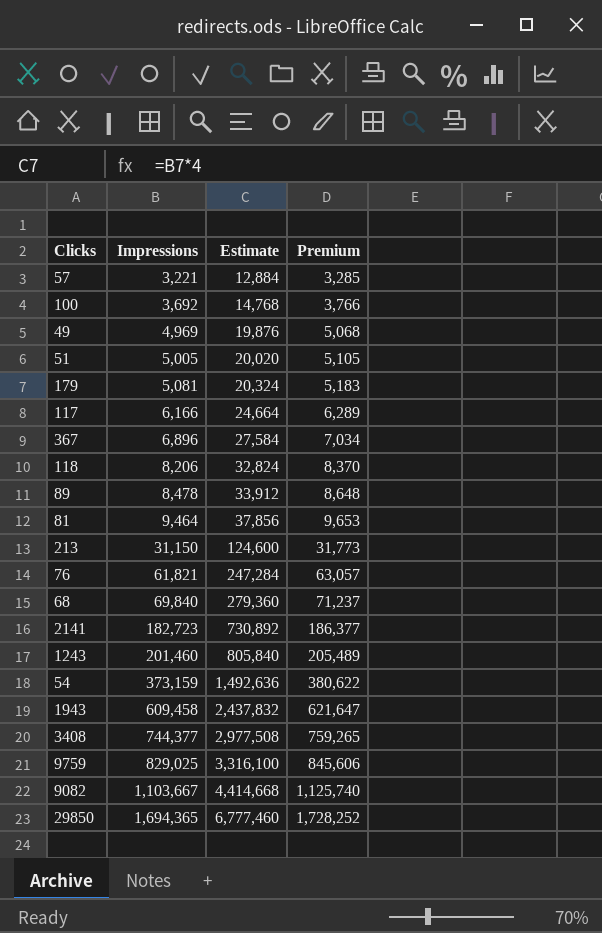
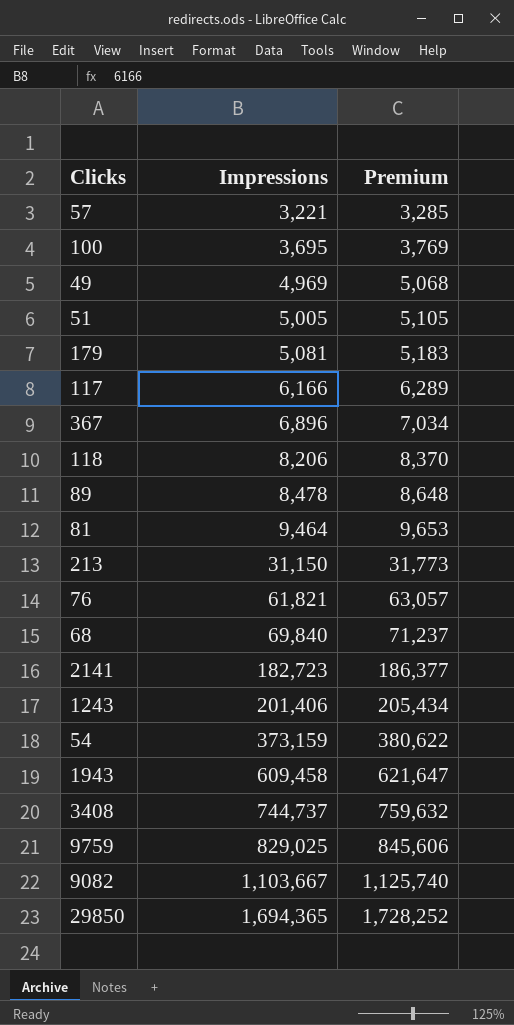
column Estimate | formula: [Impressions] * 4 -> none
100 | Impressions: 3,692 -> 3,695
100 | Premium: 3,766 -> 3,769
1243 | Impressions: 201,460 -> 201,406
1243 | Premium: 205,489 -> 205,434
3408 | Impressions: 744,377 -> 744,737
3408 | Premium: 759,265 -> 759,632

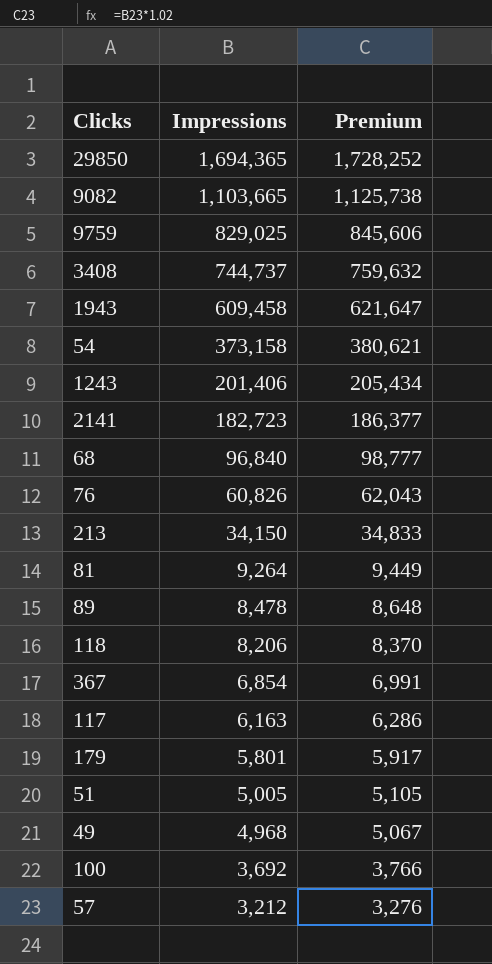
row order: Impressions ascending -> Impressions descending
9082 | Impressions: 1,103,667 -> 1,103,665
9082 | Premium: 1,125,740 -> 1,125,738
54 | Impressions: 373,159 -> 373,158
54 | Premium: 380,622 -> 380,621
68 | Impressions: 69,840 -> 96,840
68 | Premium: 71,237 -> 98,777
76 | Impressions: 61,821 -> 60,826
76 | Premium: 63,057 -> 62,043
213 | Impressions: 31,150 -> 34,150
213 | Premium: 31,773 -> 34,833
81 | Impressions: 9,464 -> 9,264
81 | Premium: 9,653 -> 9,449
367 | Impressions: 6,896 -> 6,854
367 | Premium: 7,034 -> 6,991
117 | Impressions: 6,166 -> 6,163
117 | Premium: 6,289 -> 6,286
179 | Impressions: 5,081 -> 5,801
179 | Premium: 5,183 -> 5,917
49 | Impressions: 4,969 -> 4,968
49 | Premium: 5,068 -> 5,067
100 | Impressions: 3,695 -> 3,692
100 | Premium: 3,769 -> 3,766
57 | Impressions: 3,221 -> 3,212
57 | Premium: 3,285 -> 3,276

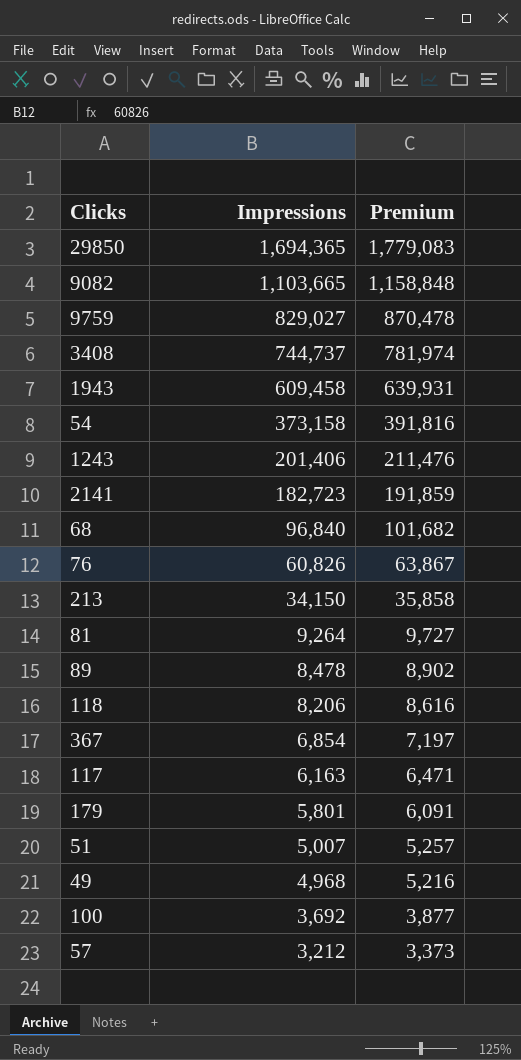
column Premium | formula: [Impressions] * 1.02 -> [Impressions] * 1.05
9759 | Impressions: 829,025 -> 829,027
51 | Impressions: 5,005 -> 5,007

